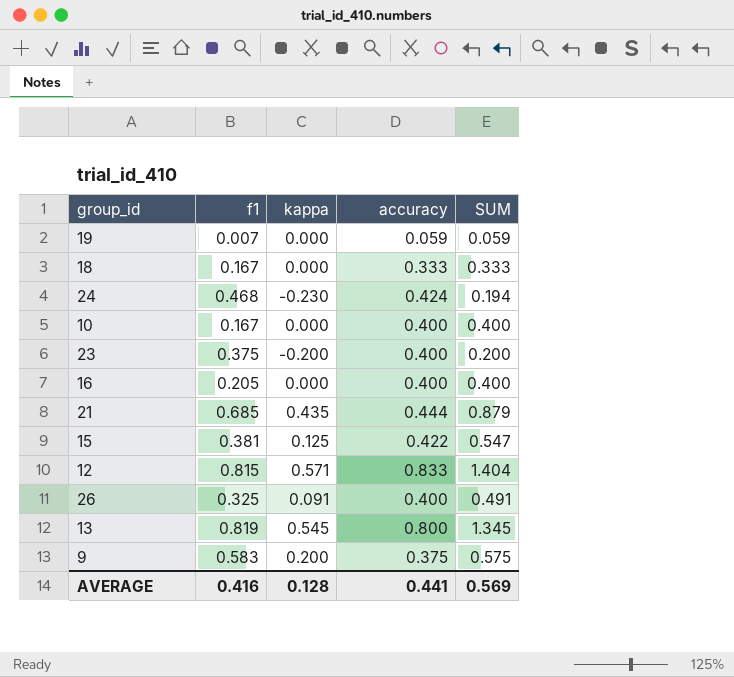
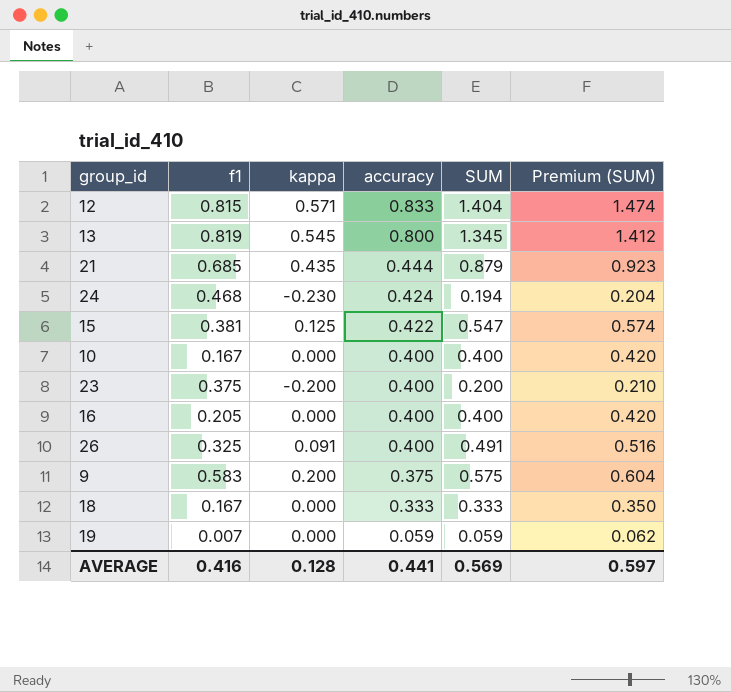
row order: none -> accuracy descending
column Premium (SUM) | formula: none -> [SUM] * 1.05

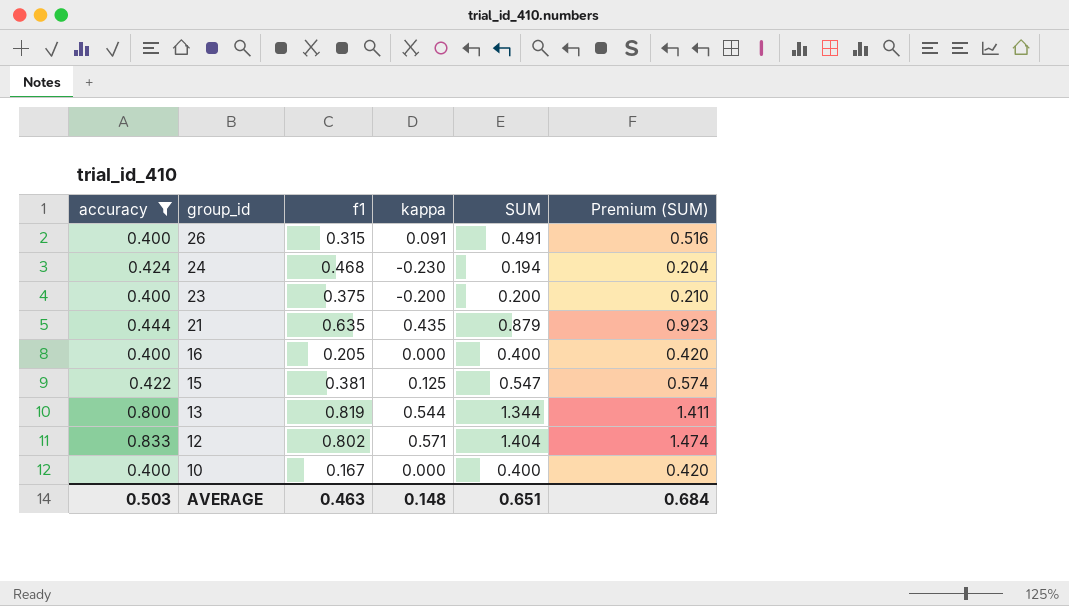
filter: none -> accuracy >= 0.400
row order: accuracy descending -> group_id descending
column accuracy | position: 4 -> 1
26 | f1: 0.325 -> 0.315
21 | f1: 0.685 -> 0.635
13 | kappa: 0.545 -> 0.544
13 | SUM: 1.345 -> 1.344
13 | Premium (SUM): 1.412 -> 1.411
12 | f1: 0.815 -> 0.802
AVERAGE | accuracy: 0.441 -> 0.503
AVERAGE | f1: 0.416 -> 0.463
AVERAGE | kappa: 0.128 -> 0.148
AVERAGE | SUM: 0.569 -> 0.651
AVERAGE | Premium (SUM): 0.597 -> 0.684

